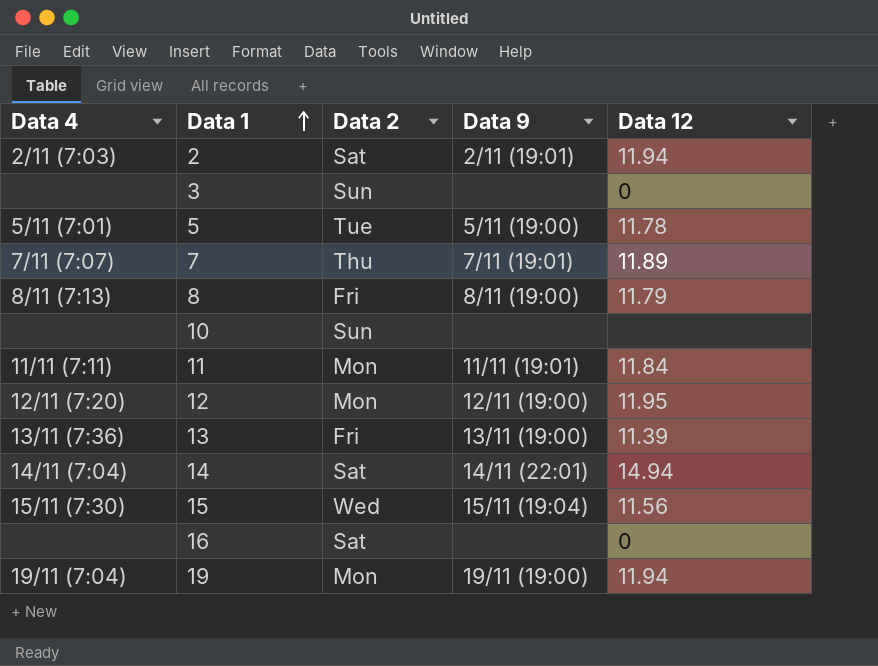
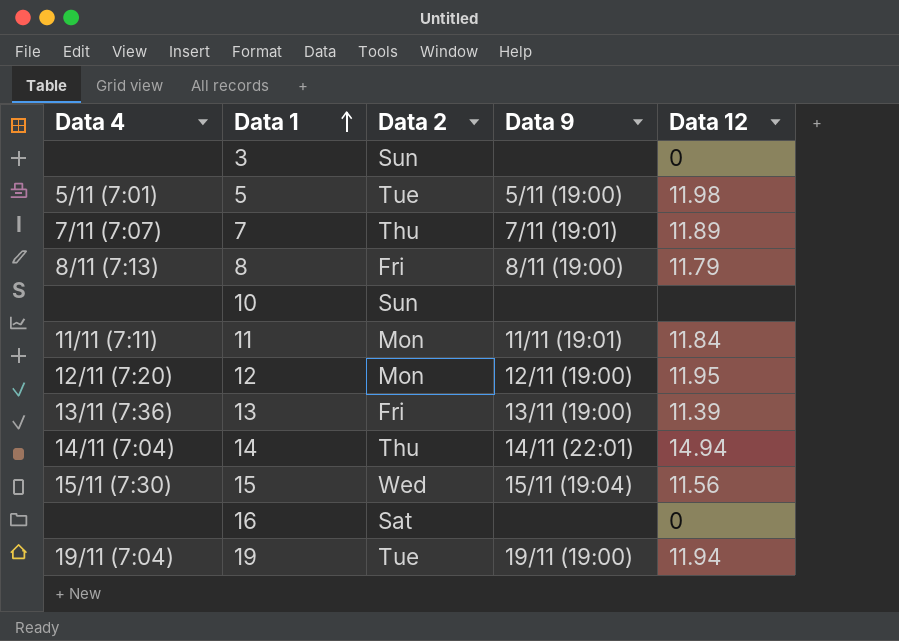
row 2: 2/11 (7:03) | Sat | 2/11 (19:01) | 11.94 -> none
5 | Data 12: 11.78 -> 11.98
14 | Data 2: Sat -> Thu
19 | Data 2: Mon -> Tue

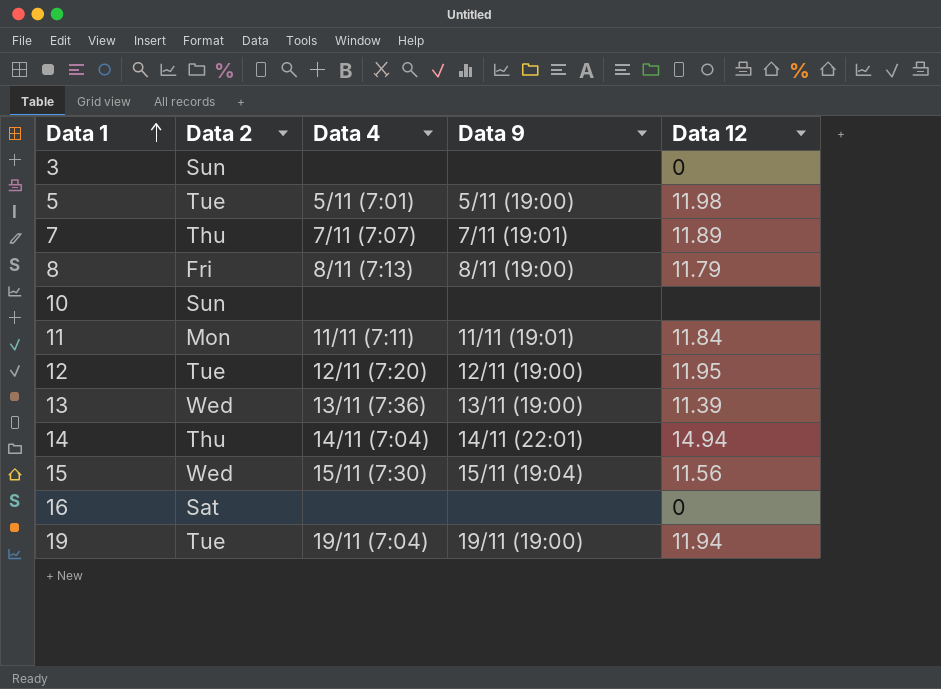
column Data 4 | position: 1 -> 3
12 | Data 2: Mon -> Tue
13 | Data 2: Fri -> Wed

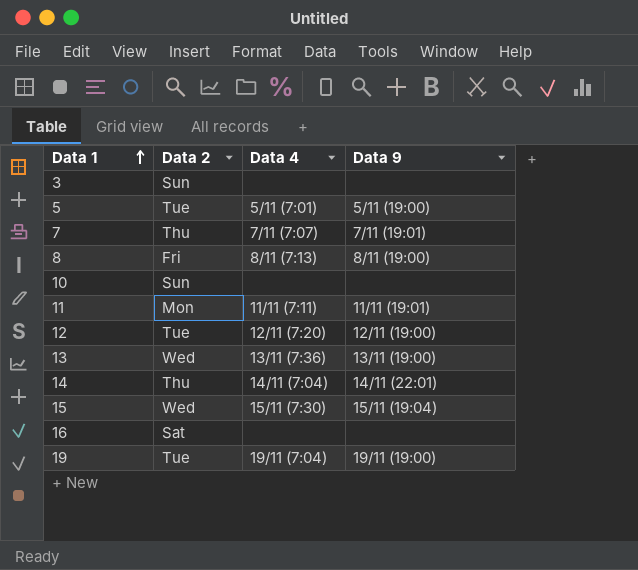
column Data 12 | position: 5 -> none

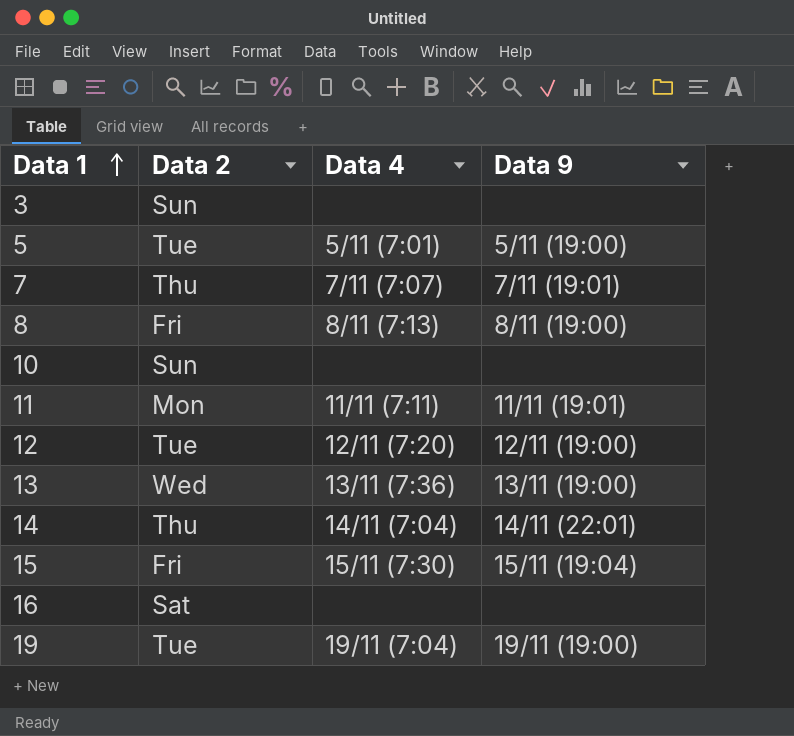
15 | Data 2: Wed -> Fri

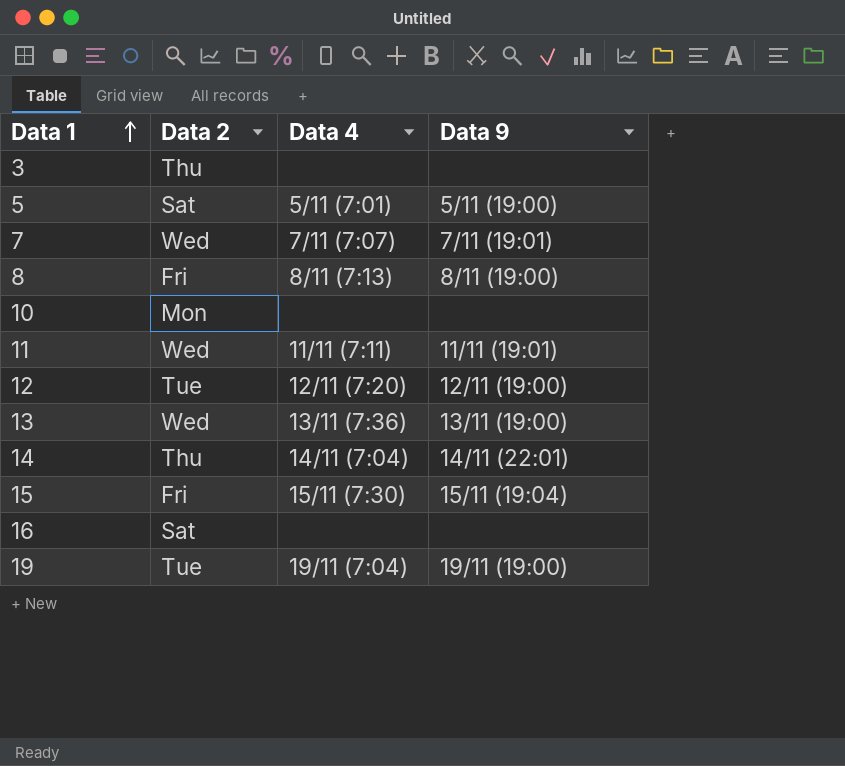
3 | Data 2: Sun -> Thu
5 | Data 2: Tue -> Sat
7 | Data 2: Thu -> Wed
10 | Data 2: Sun -> Mon
11 | Data 2: Mon -> Wed

